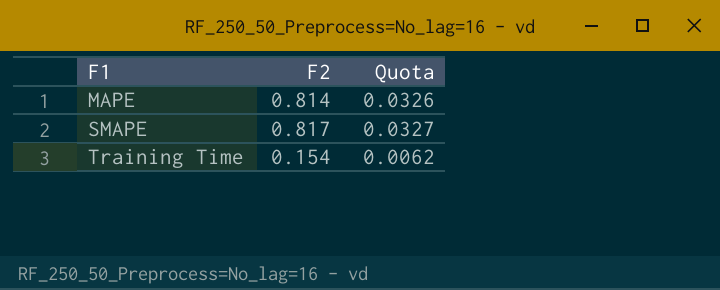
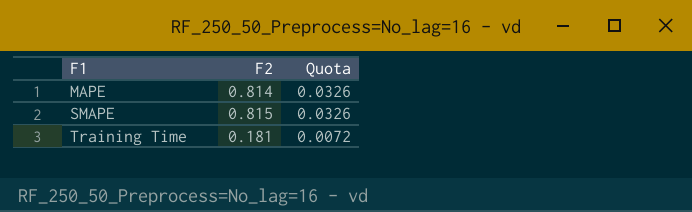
SMAPE | F2: 0.817 -> 0.815
SMAPE | Quota: 0.0327 -> 0.0326
Training Time | F2: 0.154 -> 0.181
Training Time | Quota: 0.0062 -> 0.0072

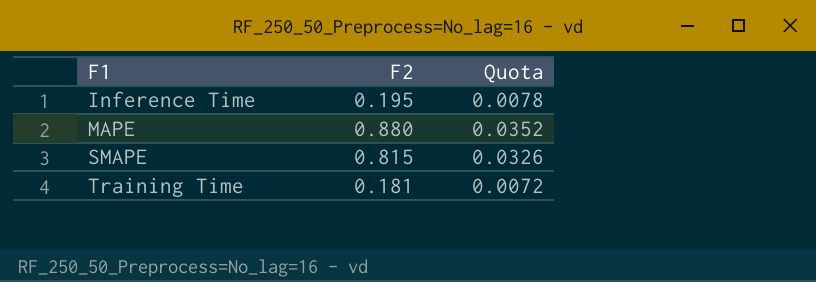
row Inference Time: none -> 0.195 | 0.0078
MAPE | F2: 0.814 -> 0.880
MAPE | Quota: 0.0326 -> 0.0352

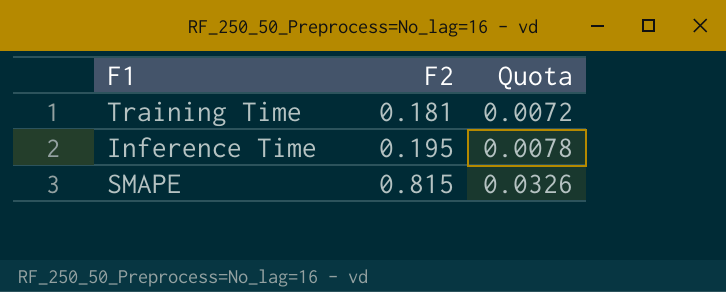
row order: F1 ascending -> F2 ascending
row MAPE: 0.880 | 0.0352 -> none

